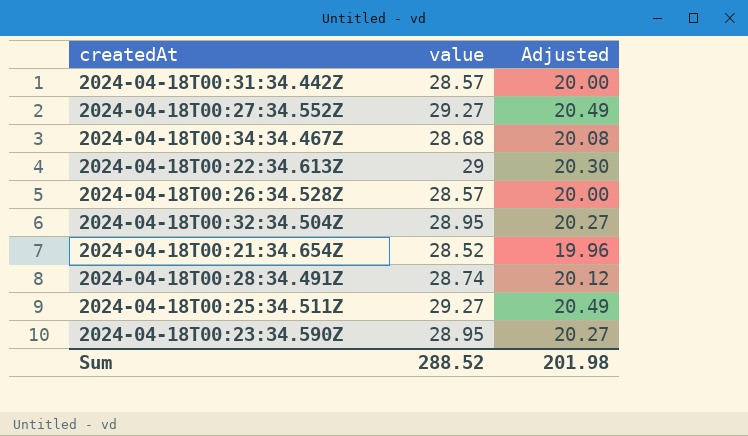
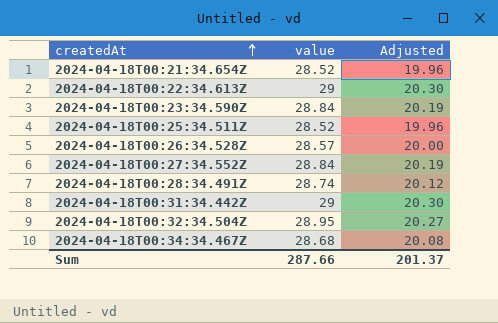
row order: none -> createdAt ascending
2024-04-18T00:23:34.590Z | value: 28.95 -> 28.84
2024-04-18T00:23:34.590Z | Adjusted: 20.27 -> 20.19
2024-04-18T00:25:34.511Z | value: 29.27 -> 28.52
2024-04-18T00:25:34.511Z | Adjusted: 20.49 -> 19.96
2024-04-18T00:27:34.552Z | value: 29.27 -> 28.84
2024-04-18T00:27:34.552Z | Adjusted: 20.49 -> 20.19
2024-04-18T00:31:34.442Z | value: 28.57 -> 29
2024-04-18T00:31:34.442Z | Adjusted: 20.00 -> 20.30
Sum | value: 288.52 -> 287.66
Sum | Adjusted: 201.98 -> 201.37

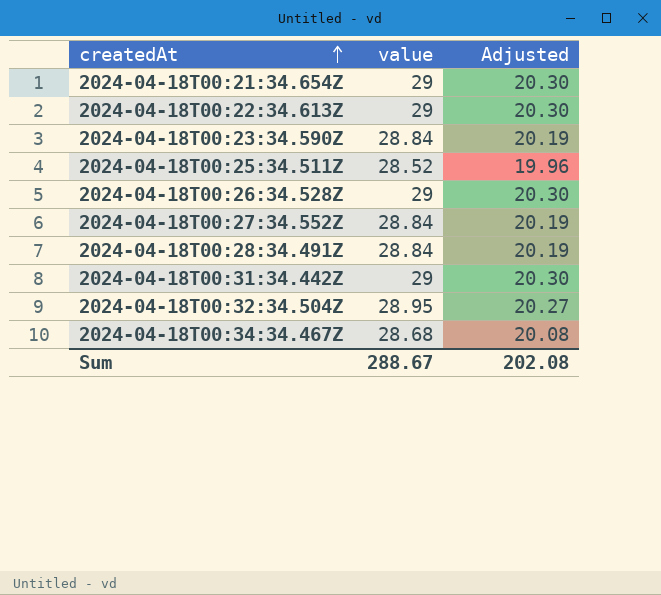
2024-04-18T00:21:34.654Z | value: 28.52 -> 29
2024-04-18T00:21:34.654Z | Adjusted: 19.96 -> 20.30
2024-04-18T00:26:34.528Z | value: 28.57 -> 29
2024-04-18T00:26:34.528Z | Adjusted: 20.00 -> 20.30
2024-04-18T00:28:34.491Z | value: 28.74 -> 28.84
2024-04-18T00:28:34.491Z | Adjusted: 20.12 -> 20.19
Sum | value: 287.66 -> 288.67
Sum | Adjusted: 201.37 -> 202.08

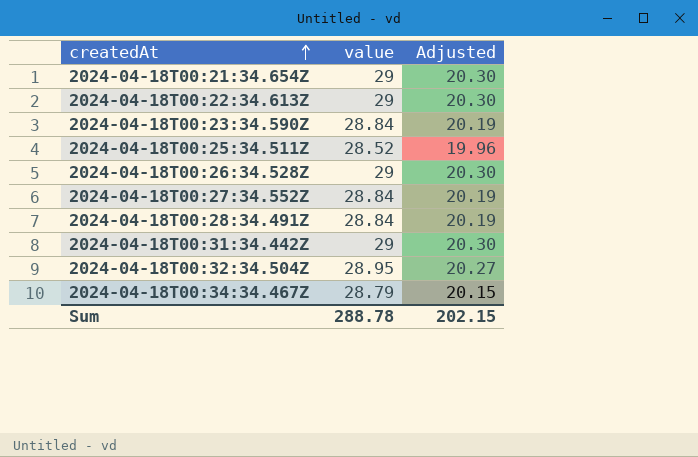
2024-04-18T00:34:34.467Z | value: 28.68 -> 28.79
2024-04-18T00:34:34.467Z | Adjusted: 20.08 -> 20.15
Sum | value: 288.67 -> 288.78
Sum | Adjusted: 202.08 -> 202.15

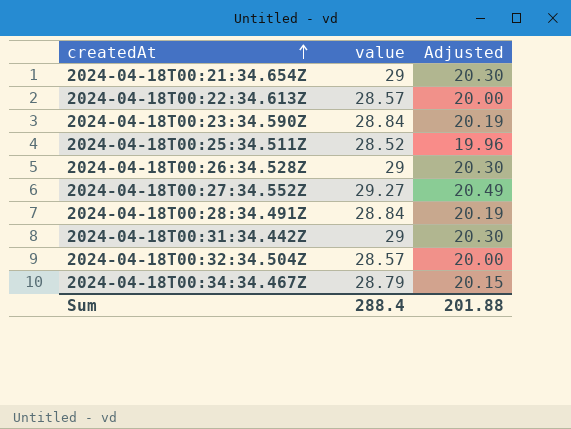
2024-04-18T00:22:34.613Z | value: 29 -> 28.57
2024-04-18T00:22:34.613Z | Adjusted: 20.30 -> 20.00
2024-04-18T00:27:34.552Z | value: 28.84 -> 29.27
2024-04-18T00:27:34.552Z | Adjusted: 20.19 -> 20.49
2024-04-18T00:32:34.504Z | value: 28.95 -> 28.57
2024-04-18T00:32:34.504Z | Adjusted: 20.27 -> 20.00
Sum | value: 288.78 -> 288.4
Sum | Adjusted: 202.15 -> 201.88

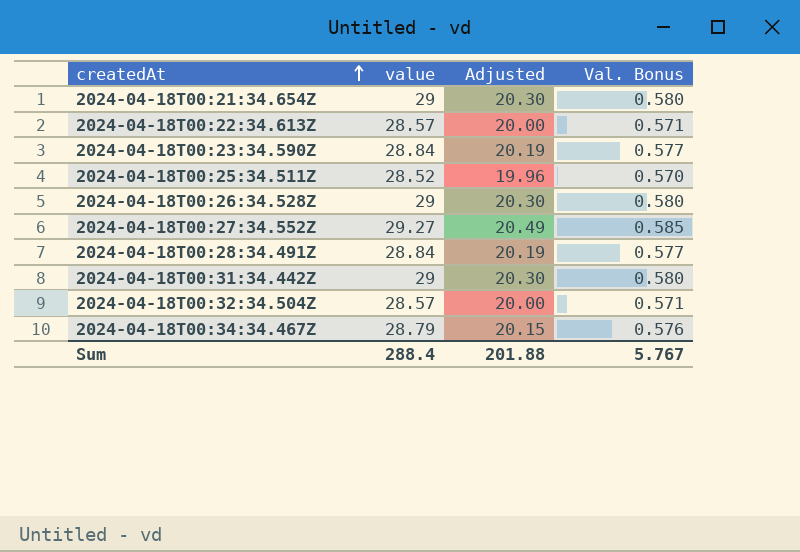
column Val. Bonus | formula: none -> [value] * 0.02

